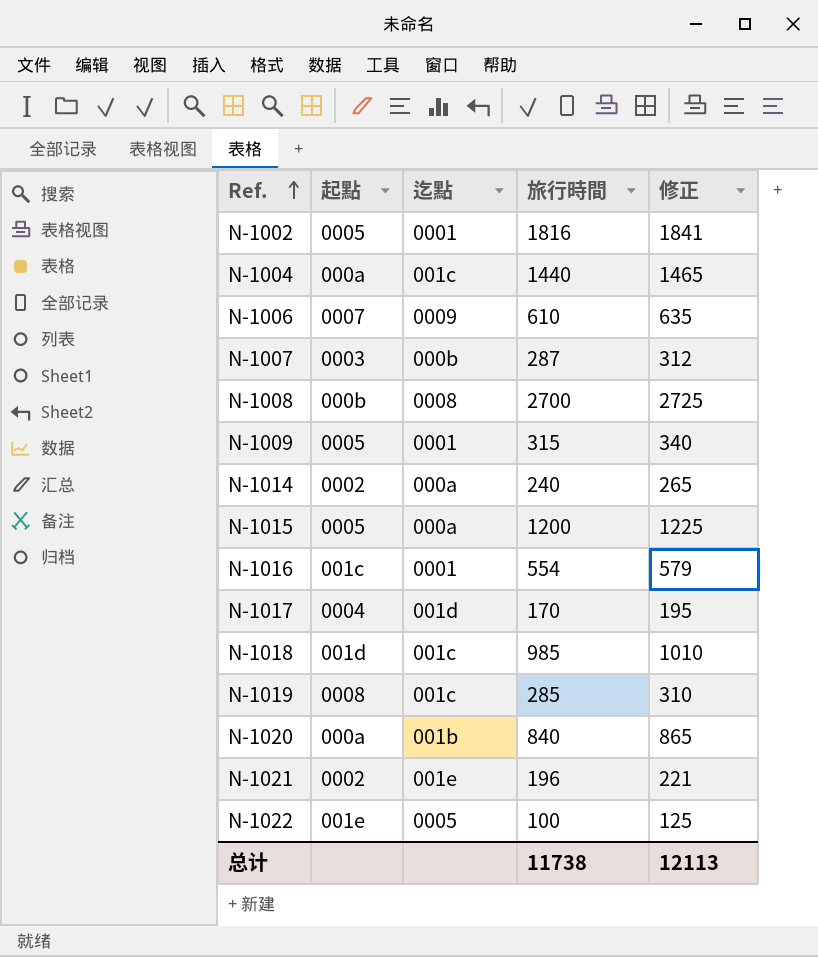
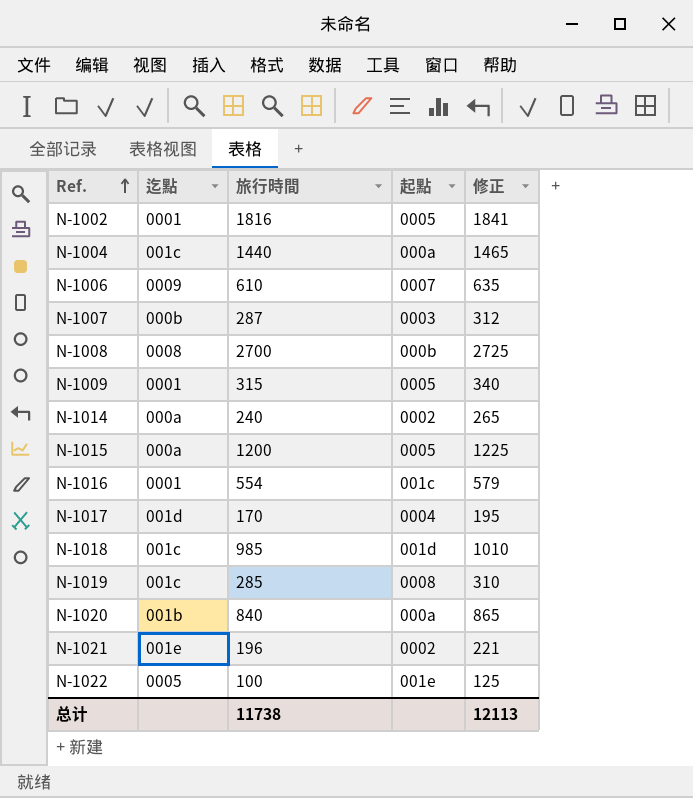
column 起點 | position: 2 -> 4

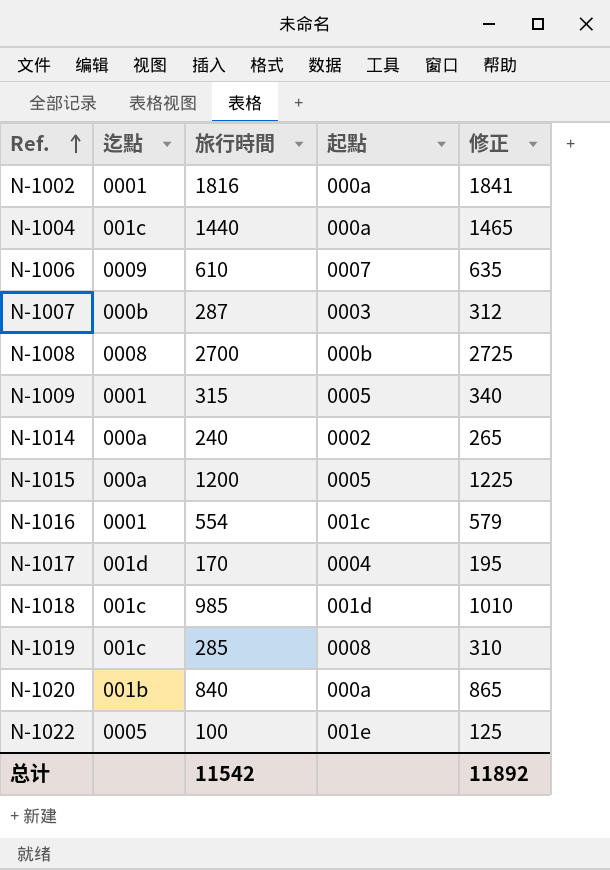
row N-1021: 001e | 196 | 0002 | 221 -> none
N-1002 | 起點: 0005 -> 000a
总计 | 旅行時間: 11738 -> 11542
总计 | 修正: 12113 -> 11892

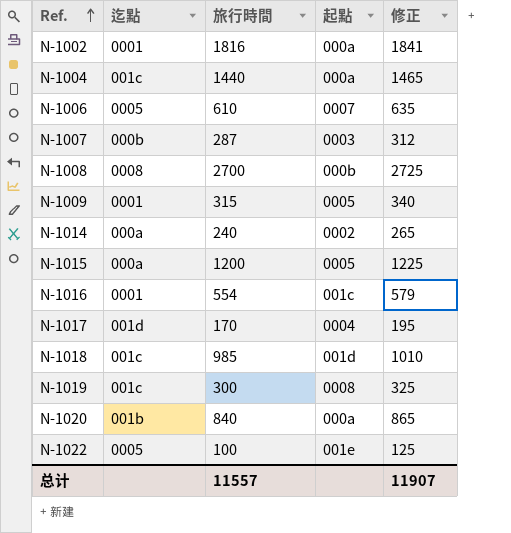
N-1006 | 迄點: 0009 -> 0005
N-1019 | 旅行時間: 285 -> 300
N-1019 | 修正: 310 -> 325
总计 | 旅行時間: 11542 -> 11557
总计 | 修正: 11892 -> 11907

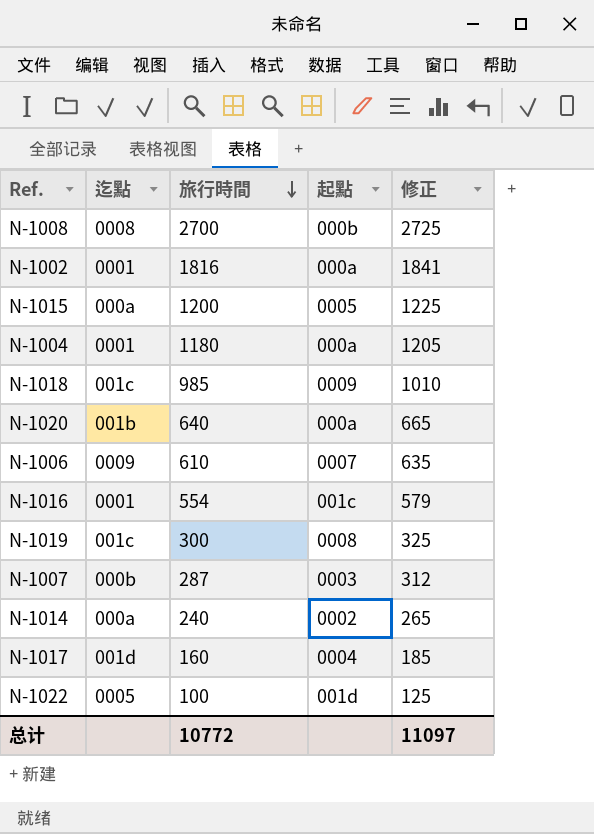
row order: Ref. ascending -> 旅行時間 descending
row N-1009: 0001 | 315 | 0005 | 340 -> none
N-1004 | 迄點: 001c -> 0001
N-1004 | 旅行時間: 1440 -> 1180
N-1004 | 修正: 1465 -> 1205
N-1018 | 起點: 001d -> 0009
N-1020 | 旅行時間: 840 -> 640
N-1020 | 修正: 865 -> 665
N-1006 | 迄點: 0005 -> 0009
N-1017 | 旅行時間: 170 -> 160
N-1017 | 修正: 195 -> 185
N-1022 | 起點: 001e -> 001d
总计 | 旅行時間: 11557 -> 10772
总计 | 修正: 11907 -> 11097

